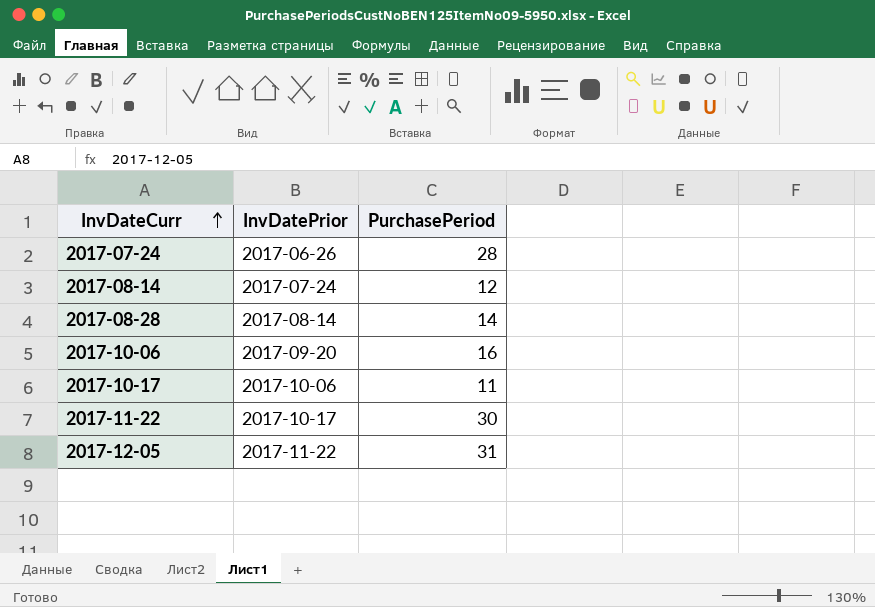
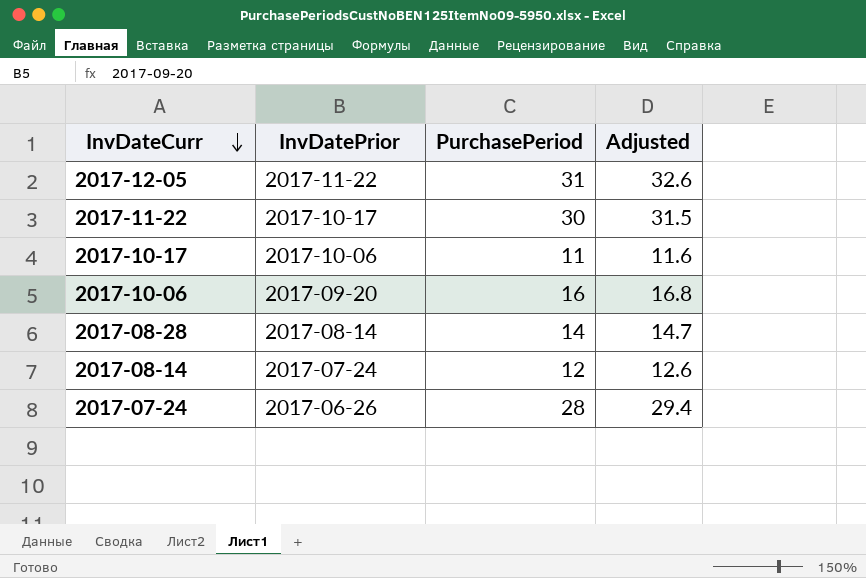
row order: InvDateCurr ascending -> InvDateCurr descending
column Adjusted | formula: none -> [PurchasePeriod] * 1.05

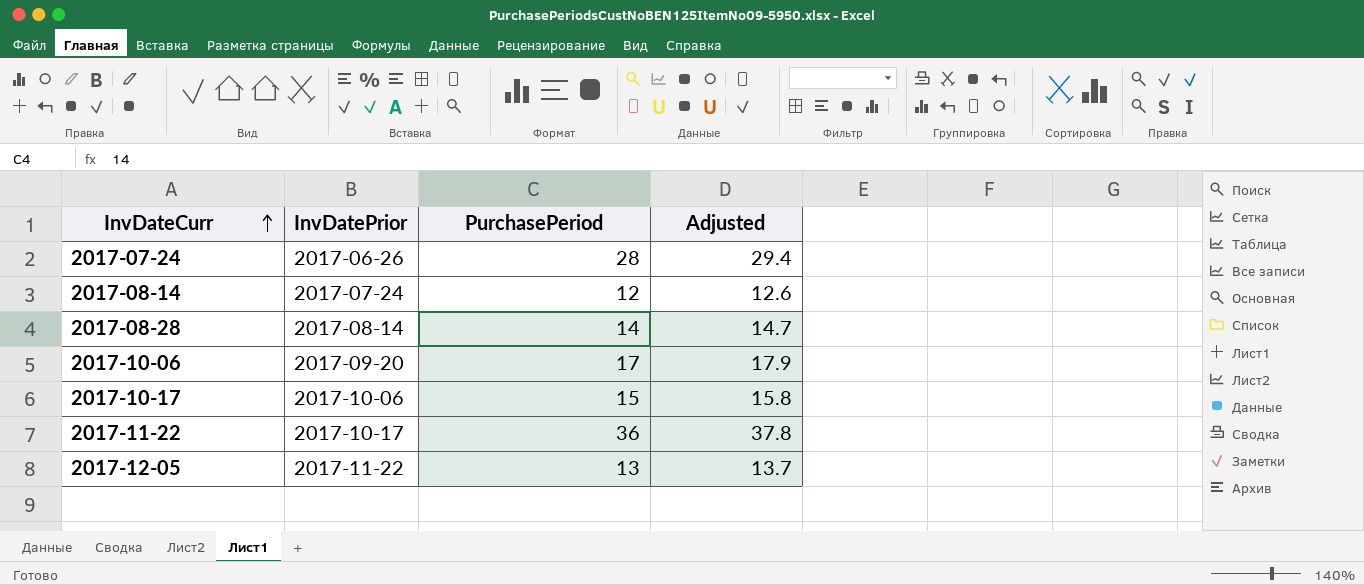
row order: InvDateCurr descending -> InvDateCurr ascending
2017-10-06 | PurchasePeriod: 16 -> 17
2017-10-06 | Adjusted: 16.8 -> 17.9
2017-10-17 | PurchasePeriod: 11 -> 15
2017-10-17 | Adjusted: 11.6 -> 15.8
2017-11-22 | PurchasePeriod: 30 -> 36
2017-11-22 | Adjusted: 31.5 -> 37.8
2017-12-05 | PurchasePeriod: 31 -> 13
2017-12-05 | Adjusted: 32.6 -> 13.7

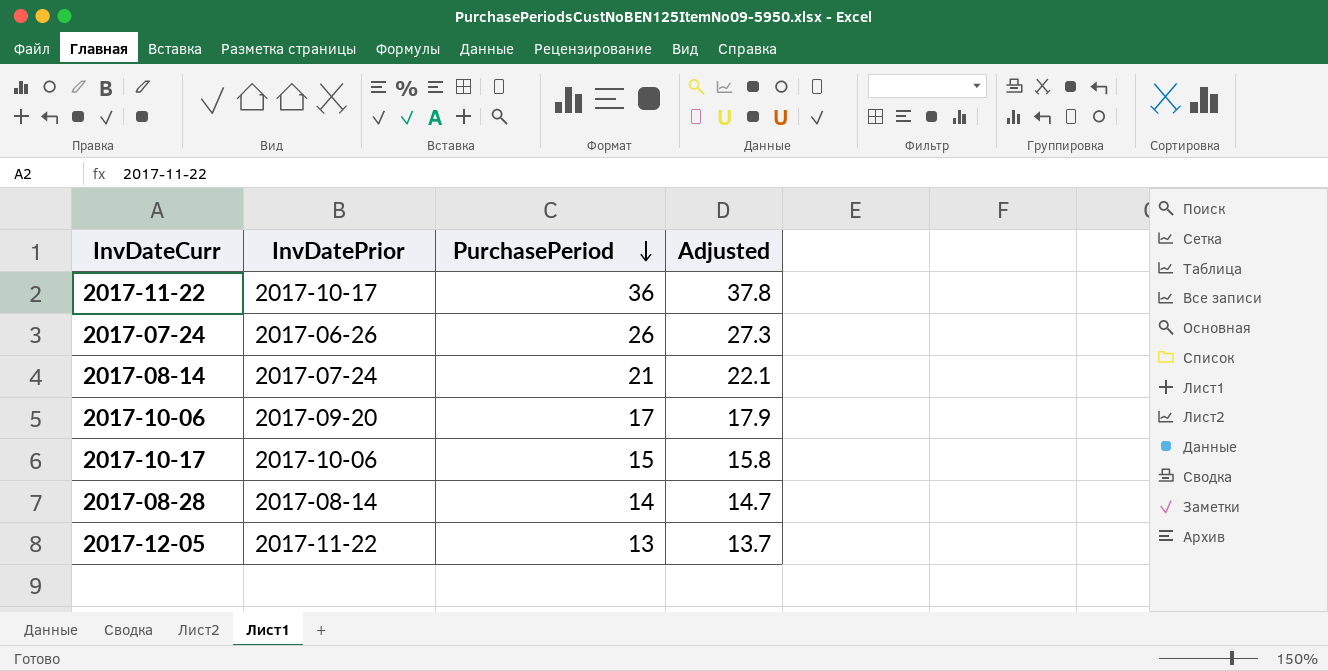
row order: InvDateCurr ascending -> PurchasePeriod descending
2017-07-24 | PurchasePeriod: 28 -> 26
2017-07-24 | Adjusted: 29.4 -> 27.3
2017-08-14 | PurchasePeriod: 12 -> 21
2017-08-14 | Adjusted: 12.6 -> 22.1

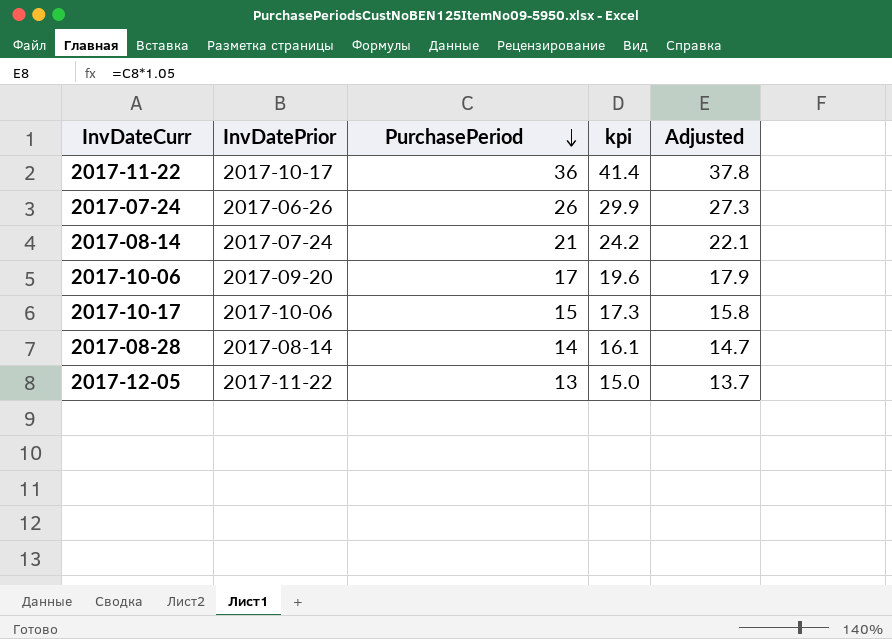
column kpi | formula: none -> [PurchasePeriod] * 1.15

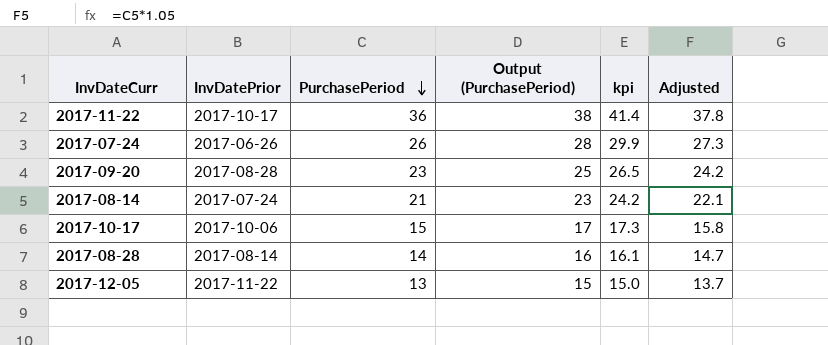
column Output (PurchasePeriod) | formula: none -> [PurchasePeriod] + 2
row 2017-10-06: 2017-09-20 | 17 | 19.6 | 17.9 -> none
row 2017-09-20: none -> 2017-08-28 | 23 | 25 | 26.5 | 24.2

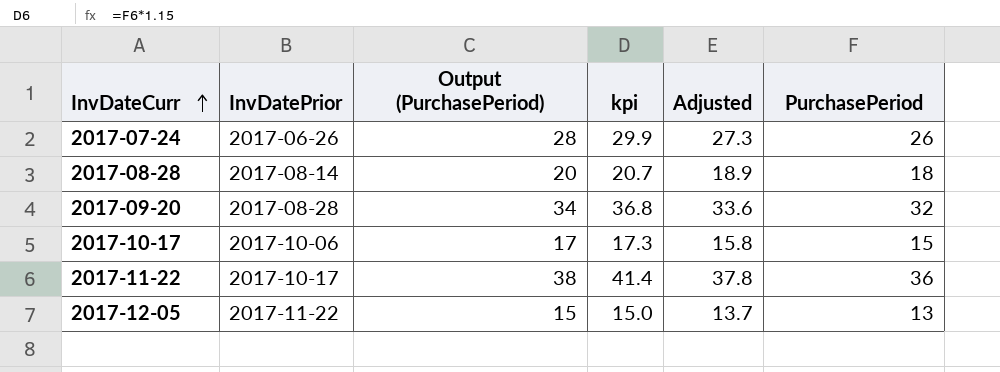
row order: PurchasePeriod descending -> InvDateCurr ascending
column PurchasePeriod | position: 3 -> 6
row 2017-08-14: 2017-07-24 | 21 | 23 | 24.2 | 22.1 -> none
2017-08-28 | Output (PurchasePeriod): 16 -> 20
2017-08-28 | kpi: 16.1 -> 20.7
2017-08-28 | Adjusted: 14.7 -> 18.9
2017-08-28 | PurchasePeriod: 14 -> 18
2017-09-20 | Output (PurchasePeriod): 25 -> 34
2017-09-20 | kpi: 26.5 -> 36.8
2017-09-20 | Adjusted: 24.2 -> 33.6
2017-09-20 | PurchasePeriod: 23 -> 32

